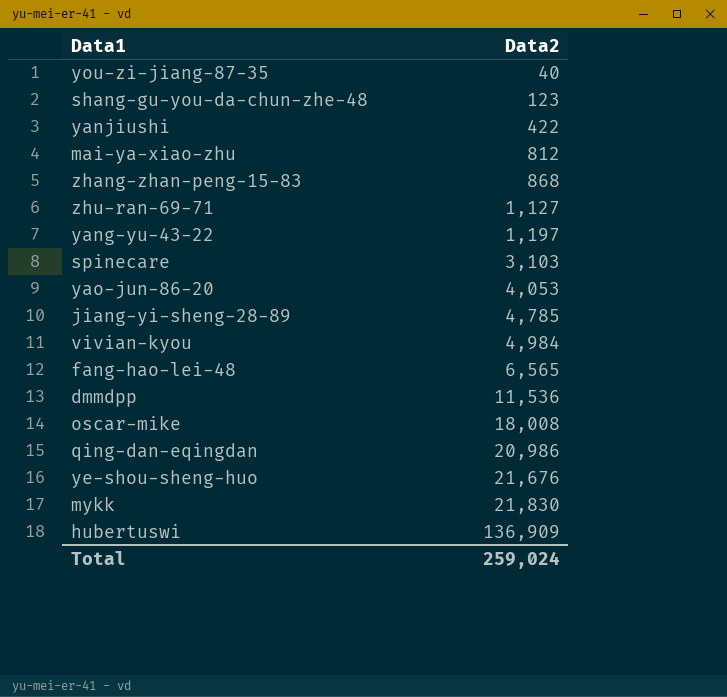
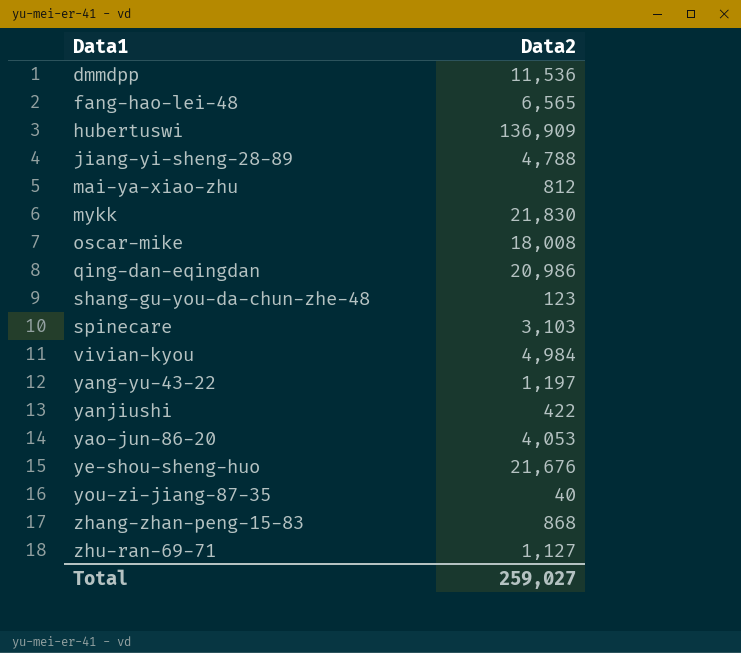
row order: Data2 ascending -> Data1 ascending
jiang-yi-sheng-28-89 | Data2: 4,785 -> 4,788
Total | Data2: 259,024 -> 259,027

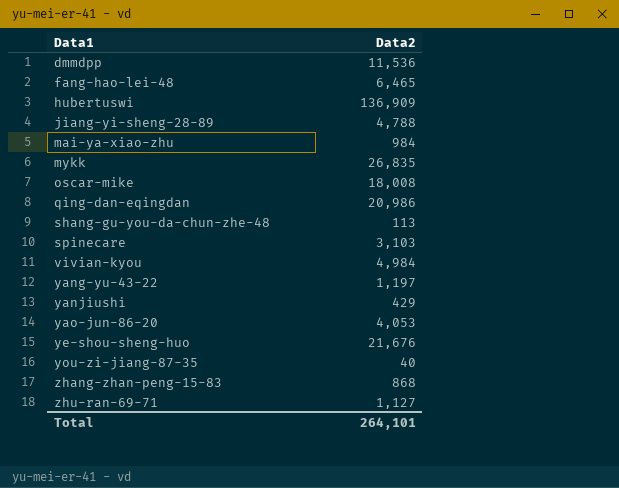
fang-hao-lei-48 | Data2: 6,565 -> 6,465
mai-ya-xiao-zhu | Data2: 812 -> 984
mykk | Data2: 21,830 -> 26,835
shang-gu-you-da-chun-zhe-48 | Data2: 123 -> 113
yanjiushi | Data2: 422 -> 429
Total | Data2: 259,027 -> 264,101

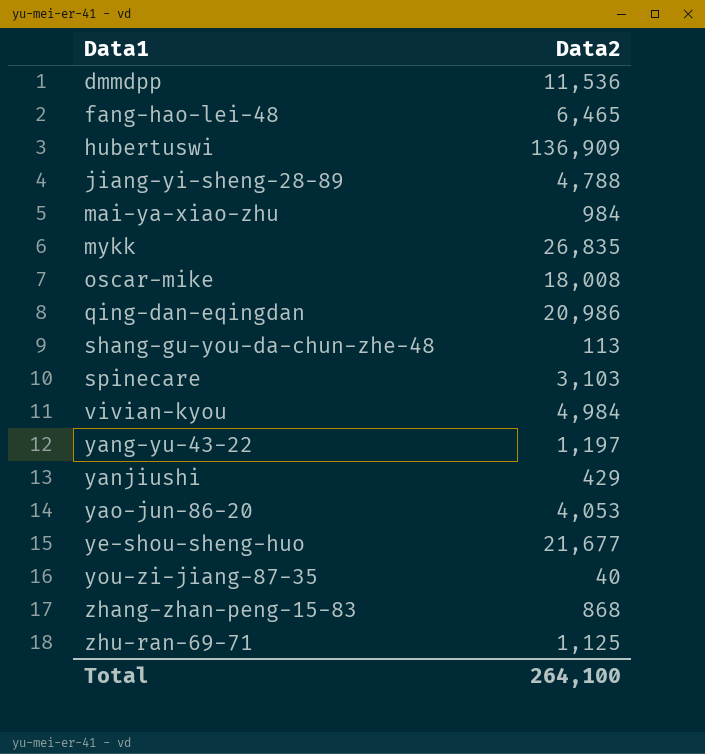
ye-shou-sheng-huo | Data2: 21,676 -> 21,677
zhu-ran-69-71 | Data2: 1,127 -> 1,125
Total | Data2: 264,101 -> 264,100

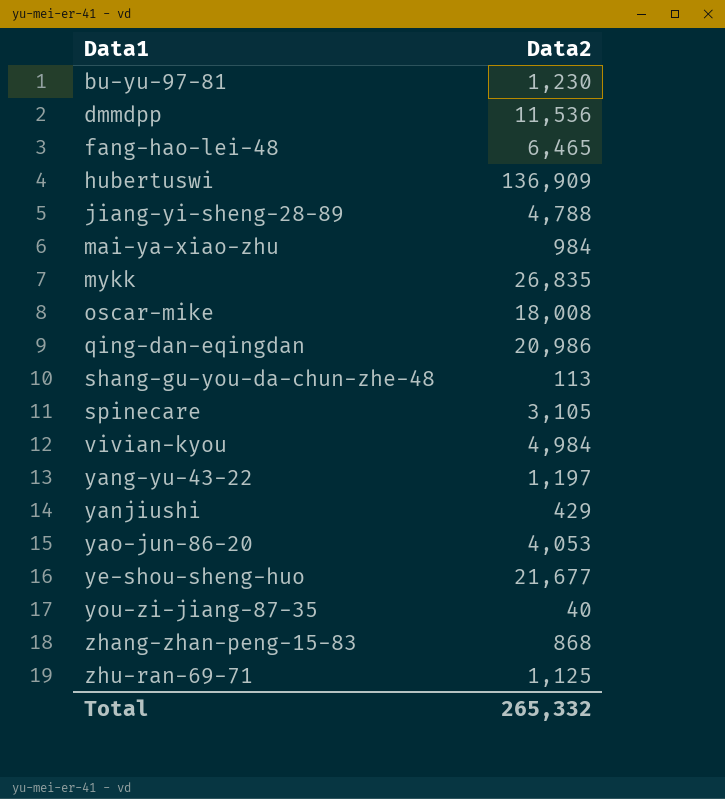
row bu-yu-97-81: none -> 1,230
spinecare | Data2: 3,103 -> 3,105
Total | Data2: 264,100 -> 265,332

